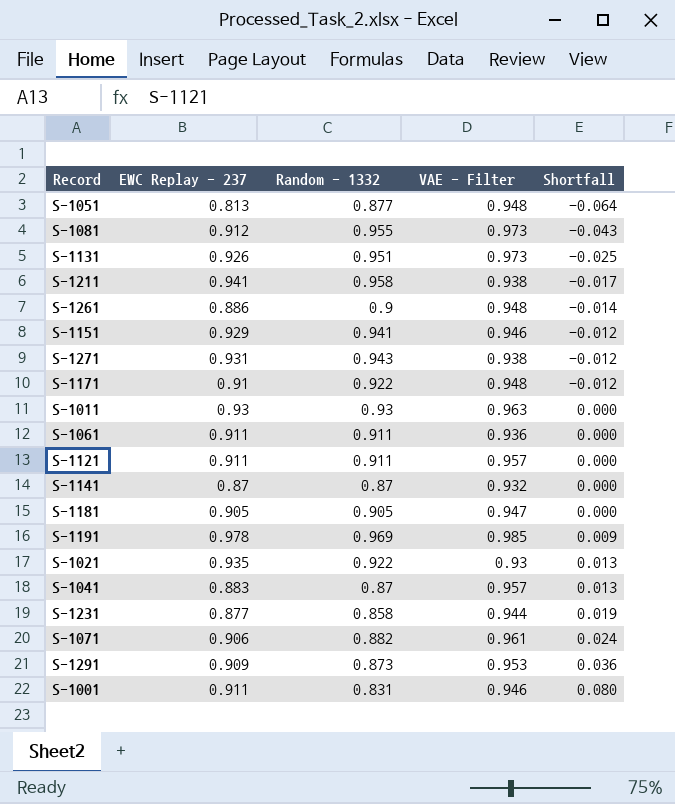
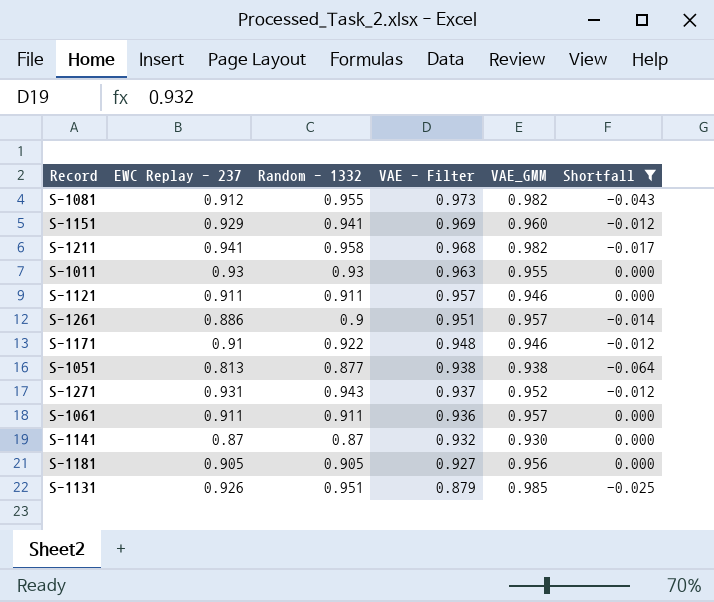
filter: none -> Shortfall <= 0.000
row order: Shortfall ascending -> VAE - Filter descending
column VAE_GMM | position: none -> 5
S-1151 | VAE - Filter: 0.946 -> 0.969
S-1211 | VAE - Filter: 0.938 -> 0.968
S-1261 | VAE - Filter: 0.948 -> 0.951
S-1051 | VAE - Filter: 0.948 -> 0.938
S-1271 | VAE - Filter: 0.938 -> 0.937
S-1181 | VAE - Filter: 0.947 -> 0.927
S-1131 | VAE - Filter: 0.973 -> 0.879

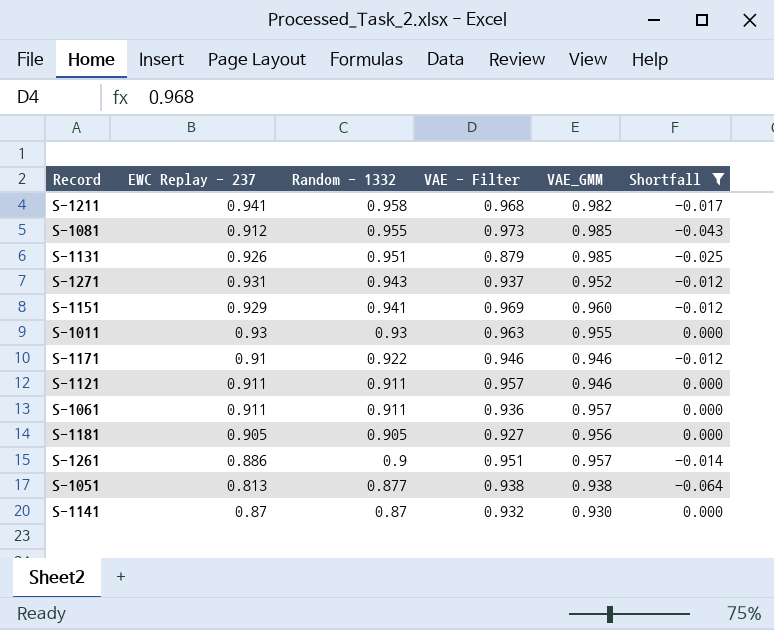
row order: VAE - Filter descending -> Random - 1332 descending
S-1081 | VAE_GMM: 0.982 -> 0.985
S-1171 | VAE - Filter: 0.948 -> 0.946

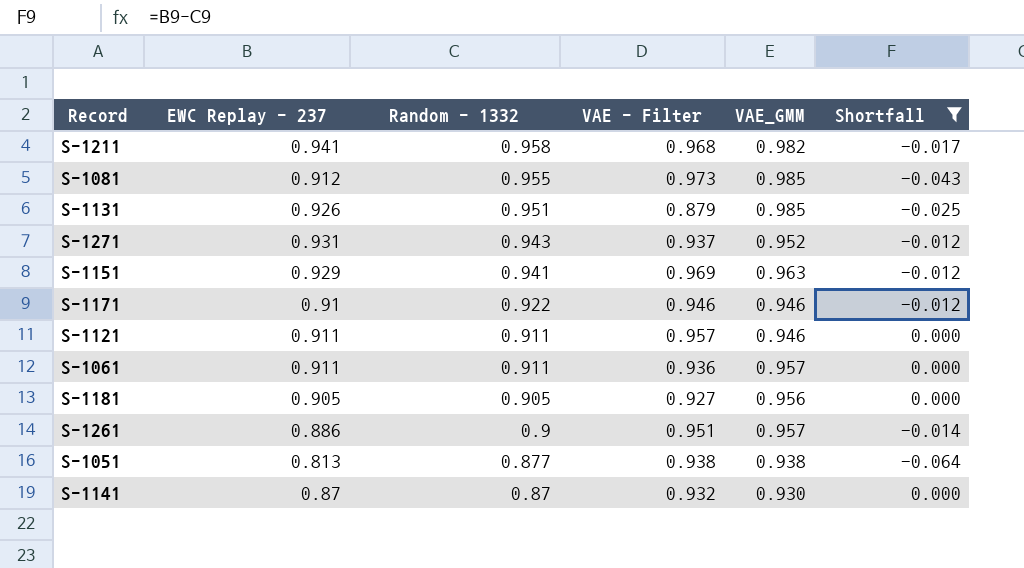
row S-1011: 0.93 | 0.93 | 0.963 | 0.955 | 0.000 -> none
S-1151 | VAE_GMM: 0.960 -> 0.963

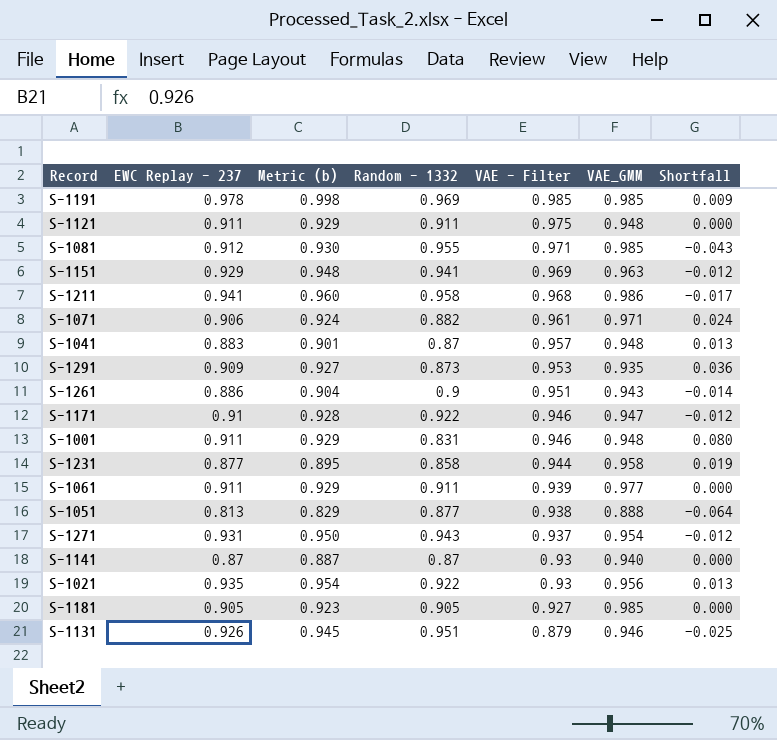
filter: Shortfall <= 0.000 -> none
row order: Random - 1332 descending -> VAE - Filter descending
column Metric (b) | formula: none -> [EWC Replay - 237] * 1.02
S-1121 | VAE - Filter: 0.957 -> 0.975
S-1121 | VAE_GMM: 0.946 -> 0.948
S-1081 | VAE - Filter: 0.973 -> 0.971
S-1211 | VAE_GMM: 0.982 -> 0.986
S-1261 | VAE_GMM: 0.957 -> 0.943
S-1171 | VAE_GMM: 0.946 -> 0.947
S-1061 | VAE - Filter: 0.936 -> 0.939
S-1061 | VAE_GMM: 0.957 -> 0.977
S-1051 | VAE_GMM: 0.938 -> 0.888
S-1271 | VAE_GMM: 0.952 -> 0.954
S-1141 | VAE - Filter: 0.932 -> 0.93
S-1141 | VAE_GMM: 0.930 -> 0.940
S-1181 | VAE_GMM: 0.956 -> 0.985
S-1131 | VAE_GMM: 0.985 -> 0.946

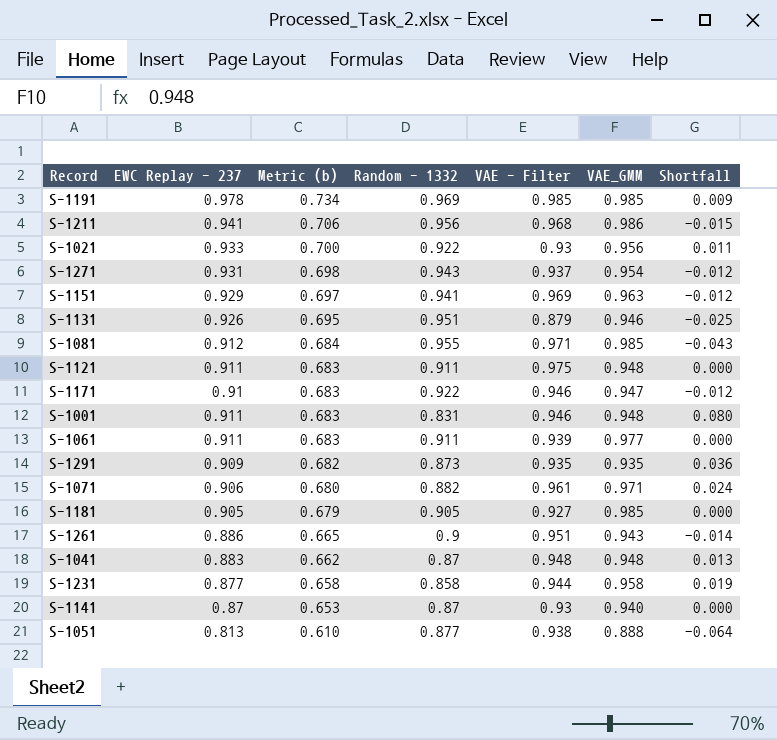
row order: VAE - Filter descending -> Metric (b) descending
column Metric (b) | formula: [EWC Replay - 237] * 1.02 -> [EWC Replay - 237] * 0.75
S-1211 | Random - 1332: 0.958 -> 0.956
S-1211 | Shortfall: -0.017 -> -0.015
S-1021 | EWC Replay - 237: 0.935 -> 0.933
S-1021 | Shortfall: 0.013 -> 0.011
S-1291 | VAE - Filter: 0.953 -> 0.935
S-1041 | VAE - Filter: 0.957 -> 0.948

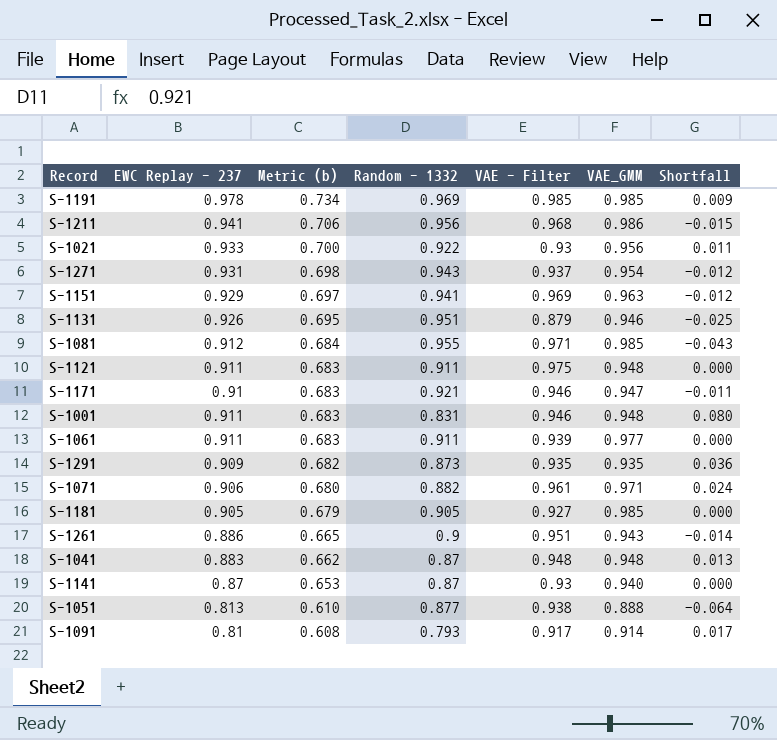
row S-1231: 0.877 | 0.658 | 0.858 | 0.944 | 0.958 | 0.019 -> none
S-1171 | Random - 1332: 0.922 -> 0.921
S-1171 | Shortfall: -0.012 -> -0.011
row S-1091: none -> 0.81 | 0.608 | 0.793 | 0.917 | 0.914 | 0.017

